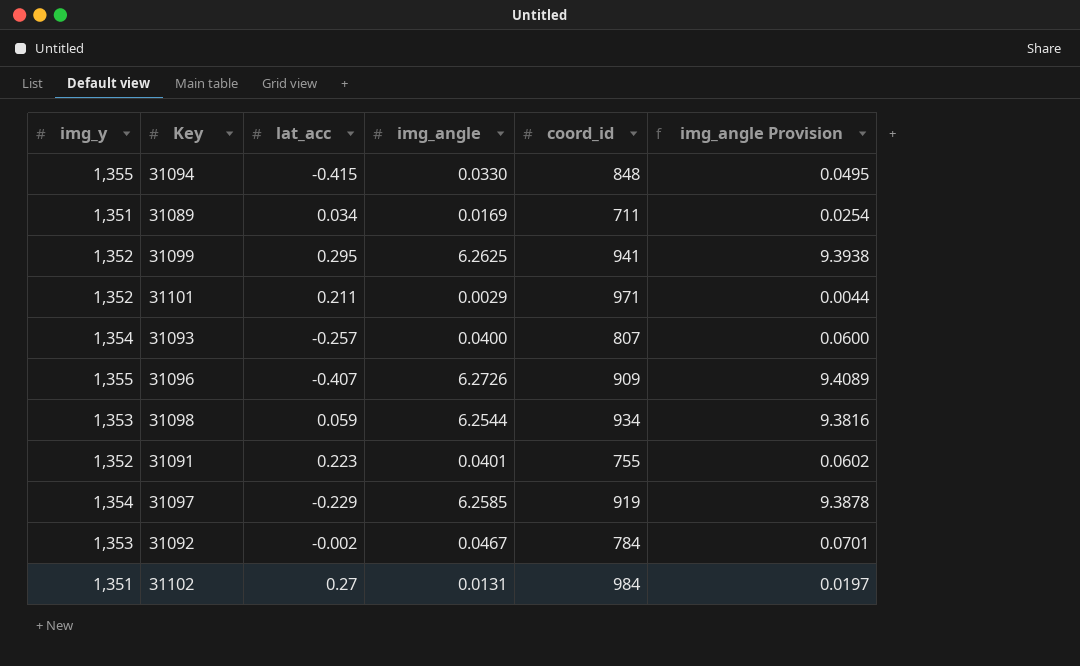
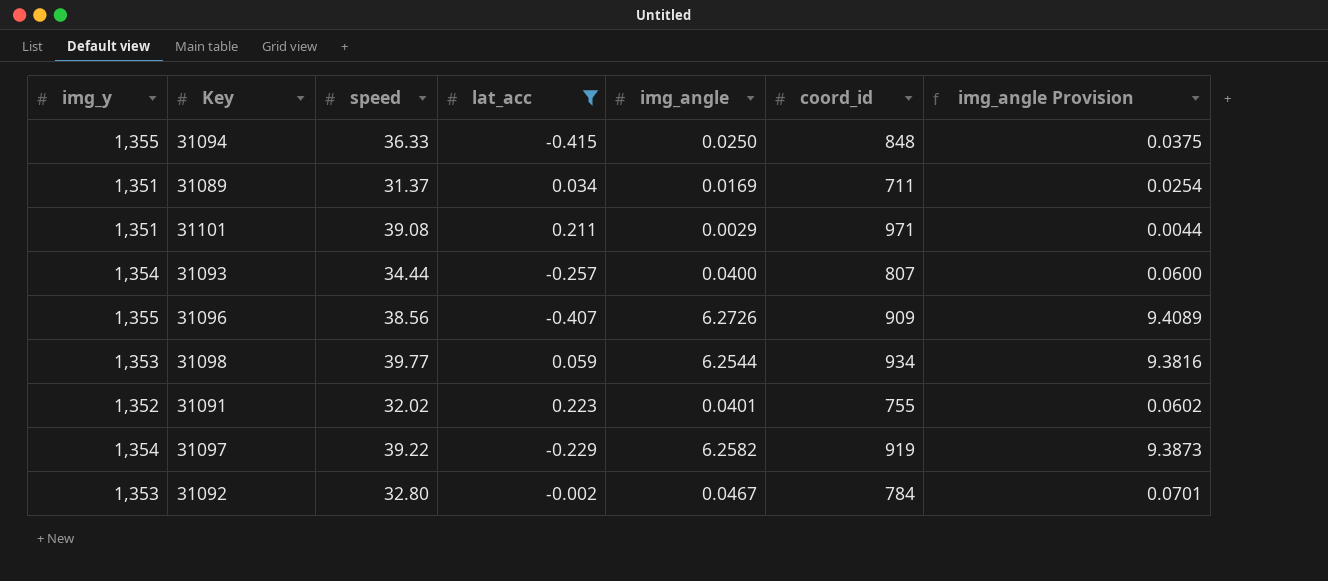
filter: none -> lat_acc <= 0.223
column speed | position: none -> 3
31094 | img_angle: 0.0330 -> 0.0250
31094 | img_angle Provision: 0.0495 -> 0.0375
31101 | img_y: 1,352 -> 1,351
31097 | img_angle: 6.2585 -> 6.2582
31097 | img_angle Provision: 9.3878 -> 9.3873

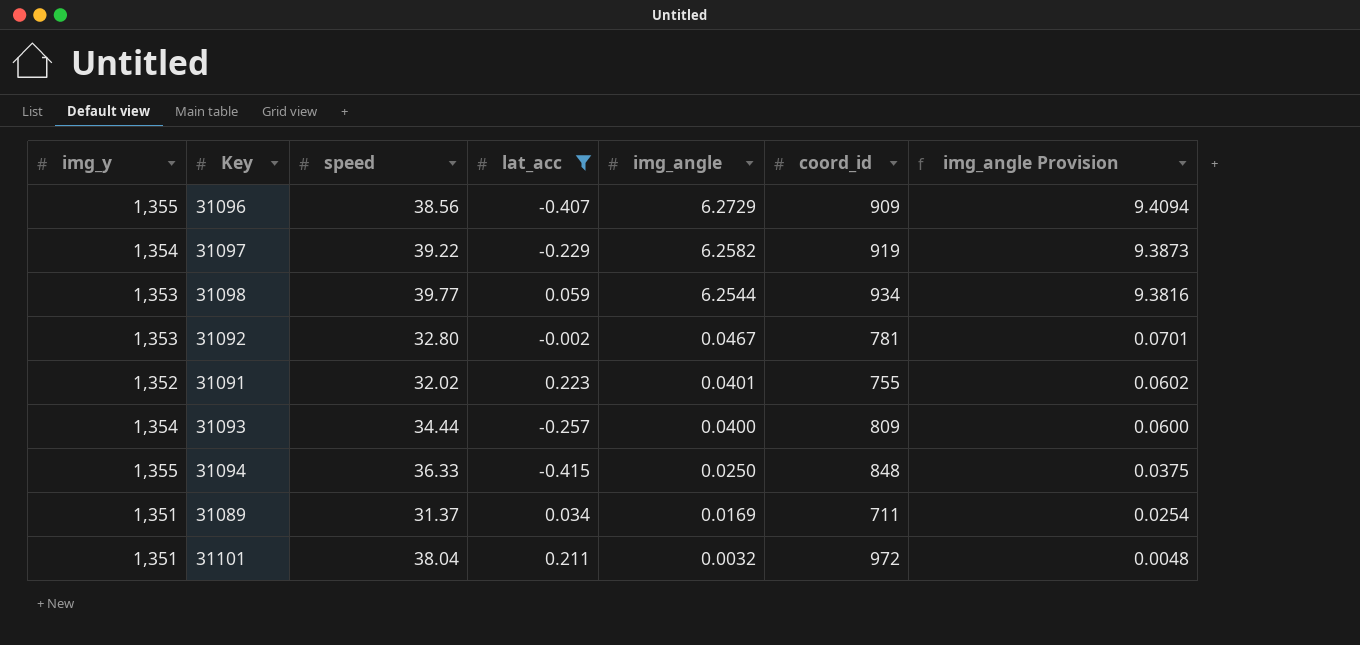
row order: none -> img_angle descending
31096 | img_angle: 6.2726 -> 6.2729
31096 | img_angle Provision: 9.4089 -> 9.4094
31092 | coord_id: 784 -> 781
31093 | coord_id: 807 -> 809
31101 | speed: 39.08 -> 38.04
31101 | img_angle: 0.0029 -> 0.0032
31101 | coord_id: 971 -> 972
31101 | img_angle Provision: 0.0044 -> 0.0048

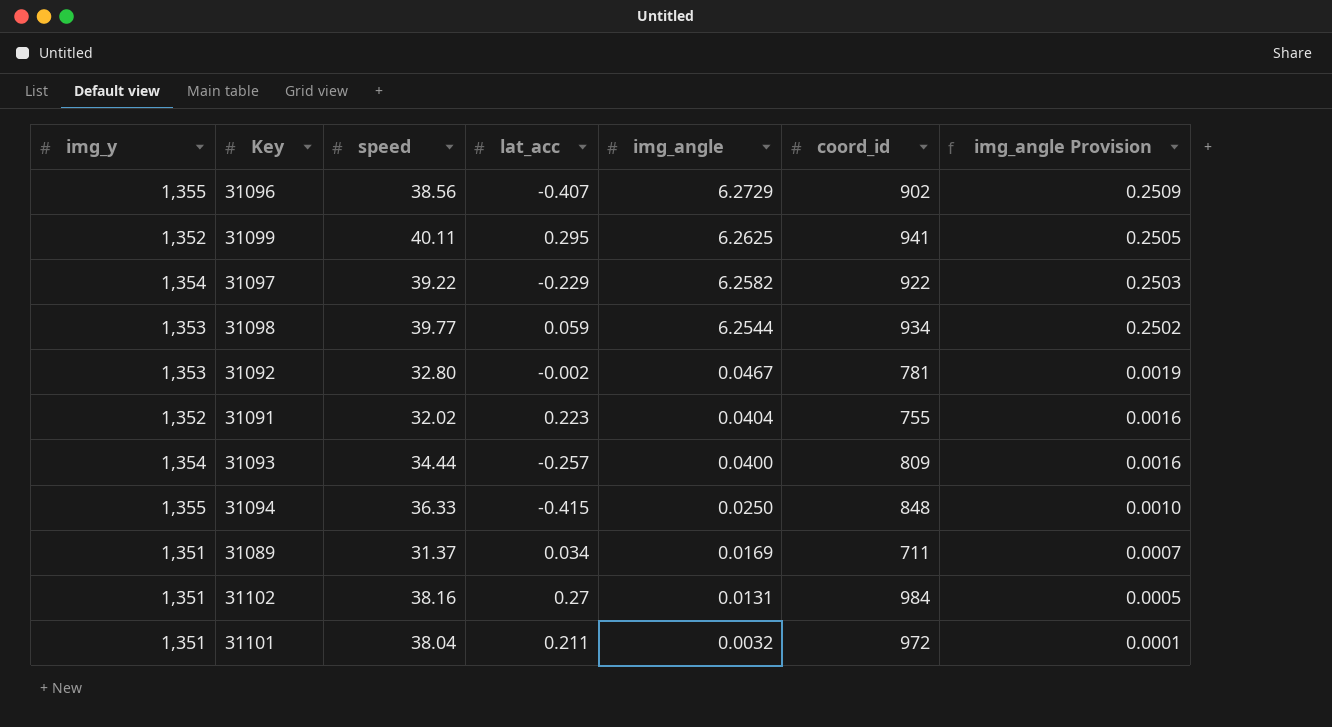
filter: lat_acc <= 0.223 -> none
column img_angle Provision | formula: [img_angle] * 1.5 -> [img_angle] * 0.04
31096 | coord_id: 909 -> 902
31097 | coord_id: 919 -> 922
31091 | img_angle: 0.0401 -> 0.0404

